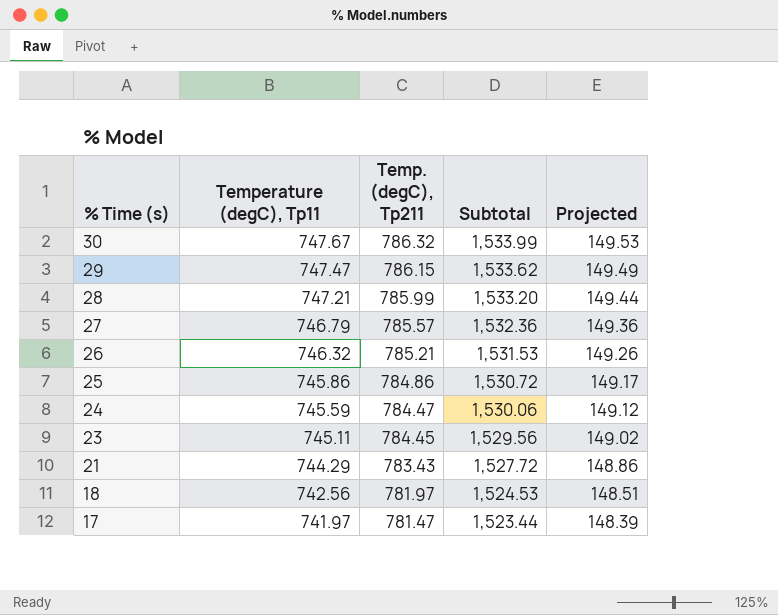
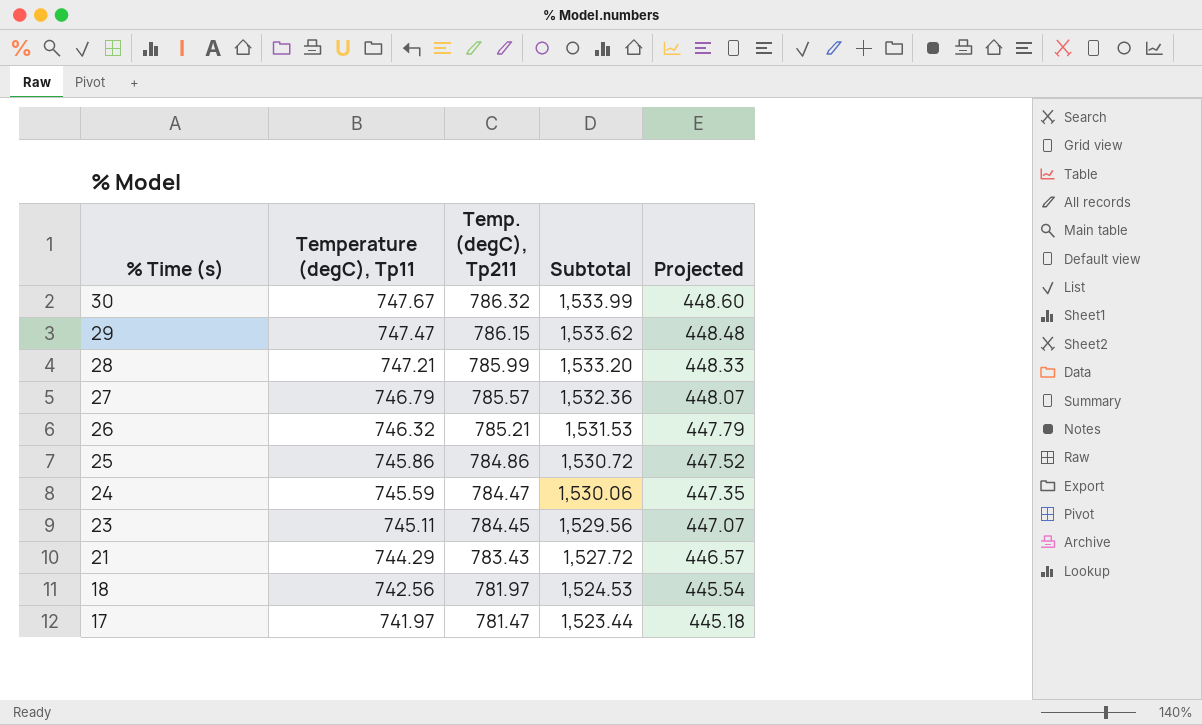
column Projected | formula: [Temperature (degC), Tp11] * 0.2 -> [Temperature (degC), Tp11] * 0.6

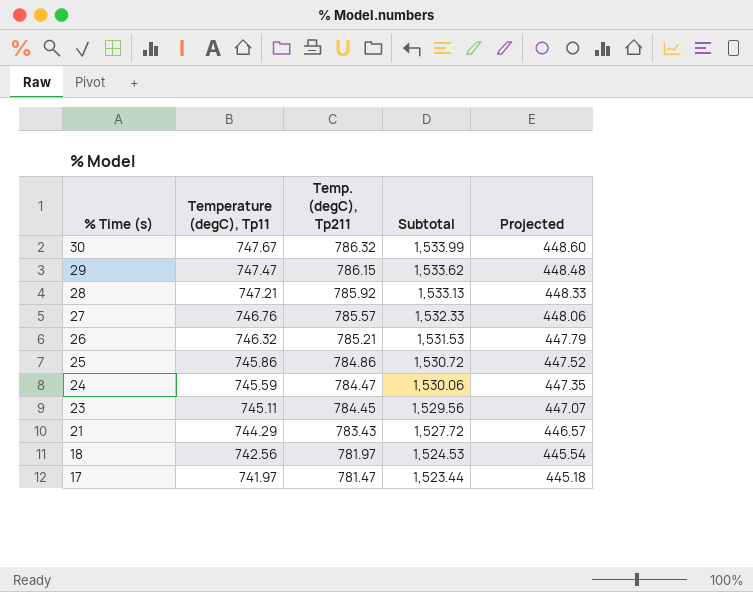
28 | Temp. (degC), Tp211: 785.99 -> 785.92
28 | Subtotal: 1,533.20 -> 1,533.13
27 | Temperature (degC), Tp11: 746.79 -> 746.76
27 | Subtotal: 1,532.36 -> 1,532.33
27 | Projected: 448.07 -> 448.06

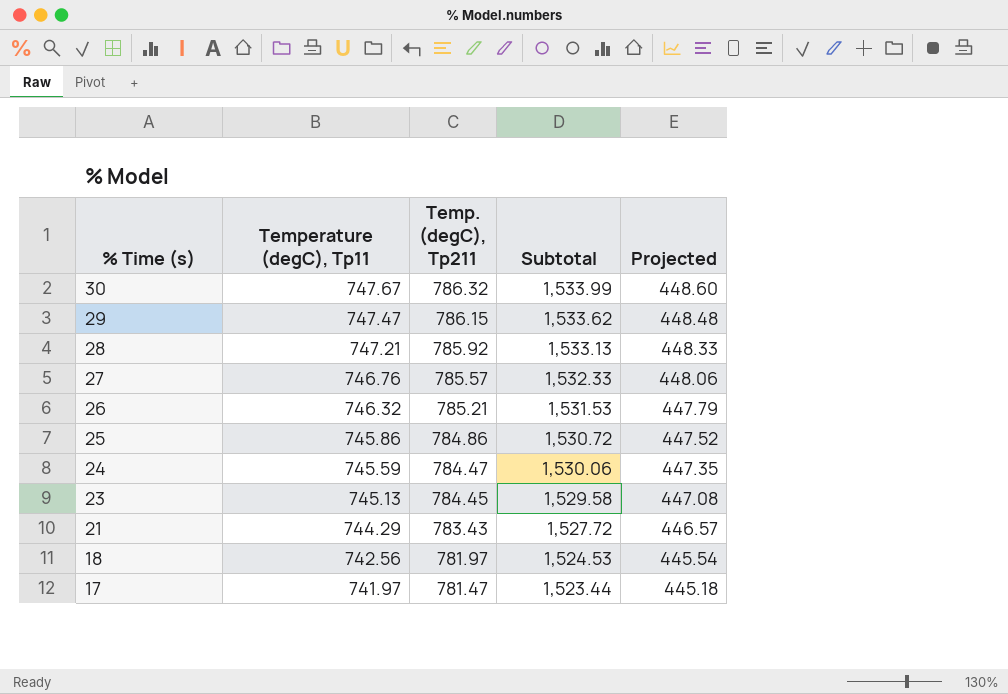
23 | Temperature (degC), Tp11: 745.11 -> 745.13
23 | Subtotal: 1,529.56 -> 1,529.58
23 | Projected: 447.07 -> 447.08

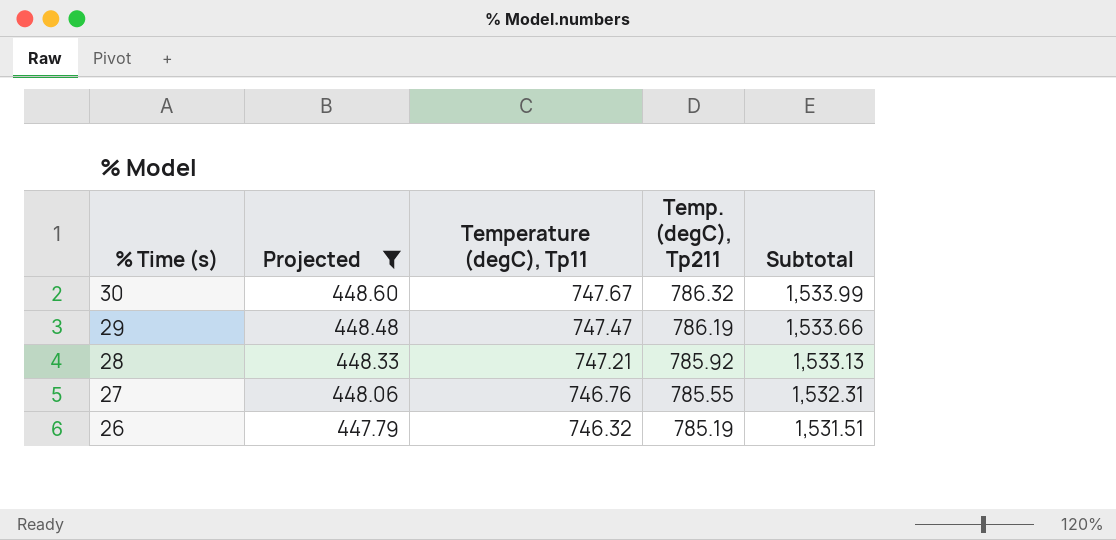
filter: none -> Projected >= 447.79
column Projected | position: 5 -> 2
29 | Temp. (degC), Tp211: 786.15 -> 786.19
29 | Subtotal: 1,533.62 -> 1,533.66
27 | Temp. (degC), Tp211: 785.57 -> 785.55
27 | Subtotal: 1,532.33 -> 1,532.31
26 | Temp. (degC), Tp211: 785.21 -> 785.19
26 | Subtotal: 1,531.53 -> 1,531.51

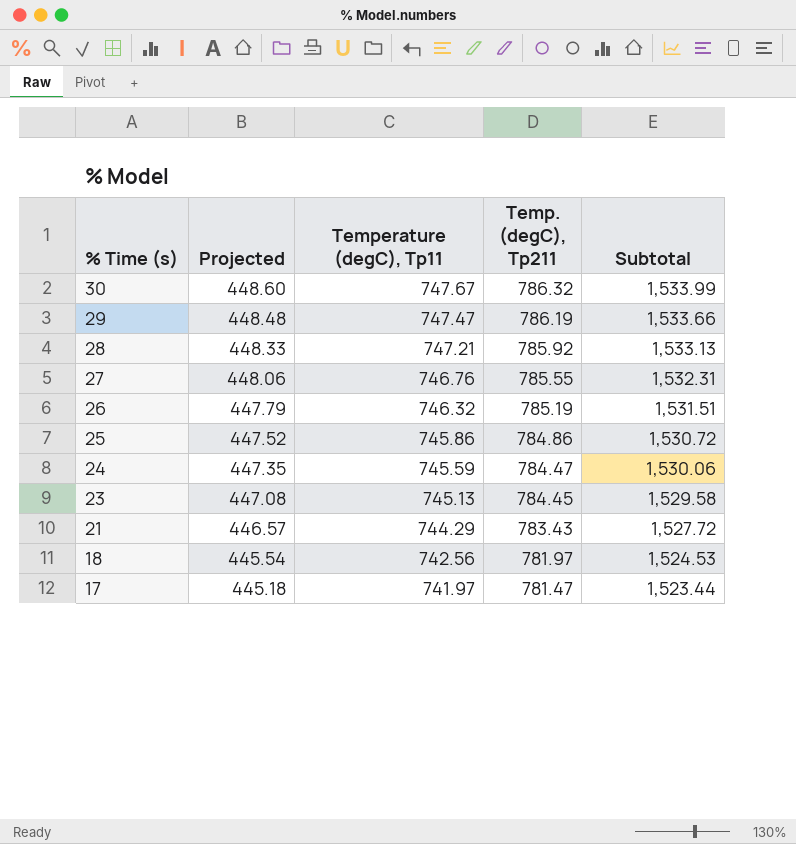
filter: Projected >= 447.79 -> none

